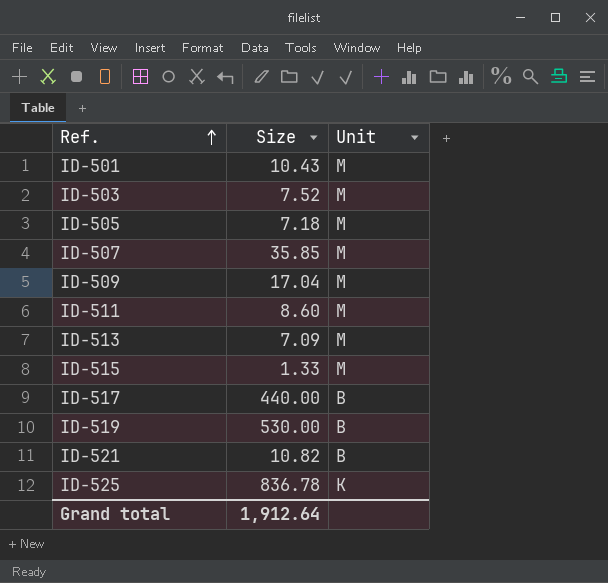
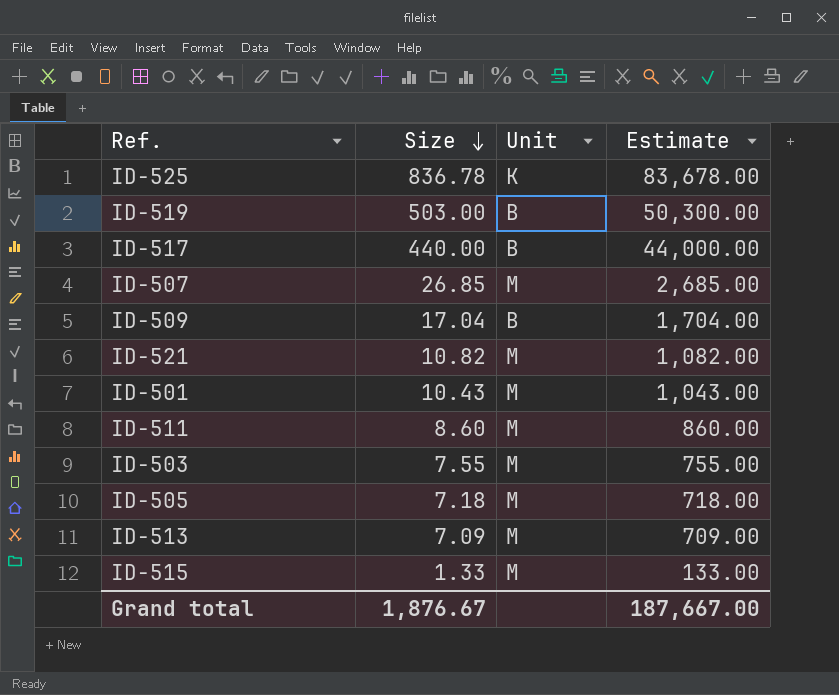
row order: Ref. ascending -> Size descending
column Estimate | formula: none -> [Size] * 100
ID-519 | Size: 530.00 -> 503.00
ID-507 | Size: 35.85 -> 26.85
ID-509 | Unit: M -> B
ID-521 | Unit: B -> M
ID-503 | Size: 7.52 -> 7.55
Grand total | Size: 1,912.64 -> 1,876.67

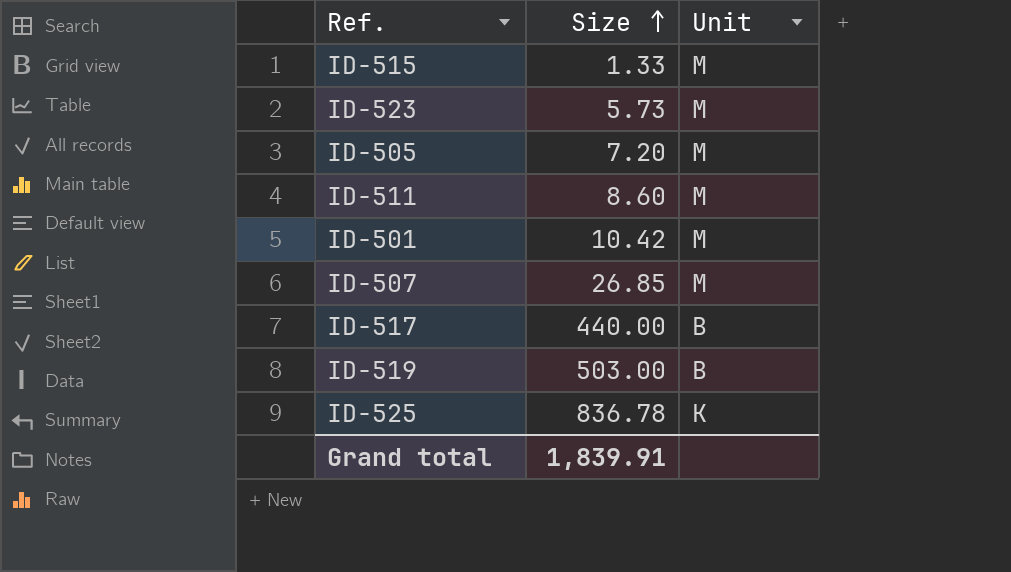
row order: Size descending -> Size ascending
column Estimate | formula: [Size] * 100 -> none
row ID-509: 17.04 | B | 1,704.00 -> none
row ID-521: 10.82 | M | 1,082.00 -> none
row ID-503: 7.55 | M | 755.00 -> none
row ID-513: 7.09 | M | 709.00 -> none
row ID-523: none -> 5.73 | M
ID-505 | Size: 7.18 -> 7.20
ID-501 | Size: 10.43 -> 10.42
Grand total | Size: 1,876.67 -> 1,839.91

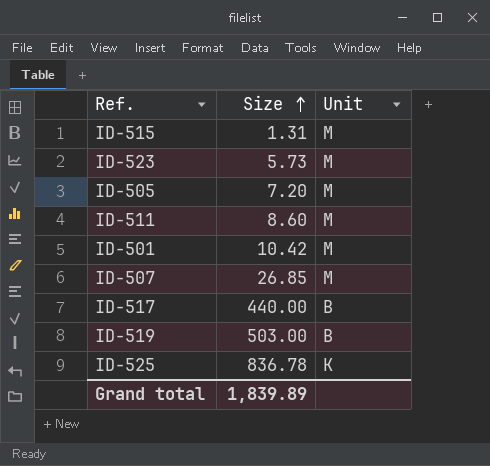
ID-515 | Size: 1.33 -> 1.31
Grand total | Size: 1,839.91 -> 1,839.89

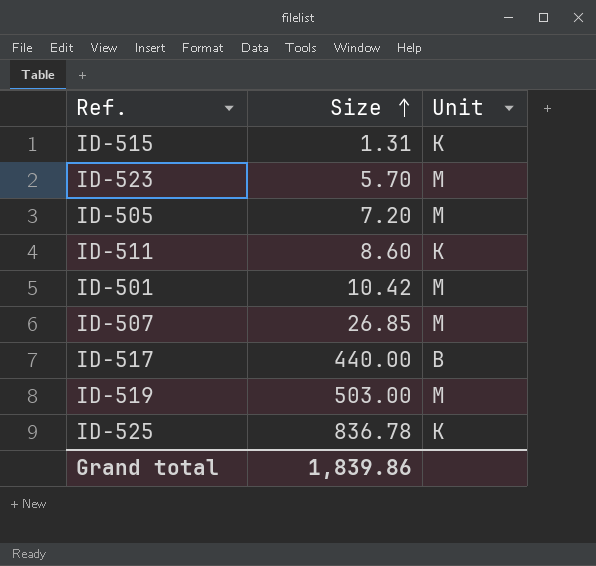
ID-515 | Unit: M -> K
ID-523 | Size: 5.73 -> 5.70
ID-511 | Unit: M -> K
ID-519 | Unit: B -> M
Grand total | Size: 1,839.89 -> 1,839.86

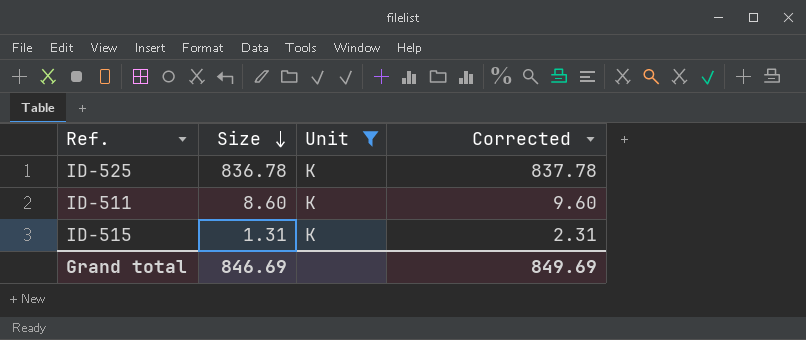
filter: none -> Unit = K
row order: Size ascending -> Size descending
column Corrected | formula: none -> [Size] + 1
Grand total | Size: 1,839.86 -> 846.69

